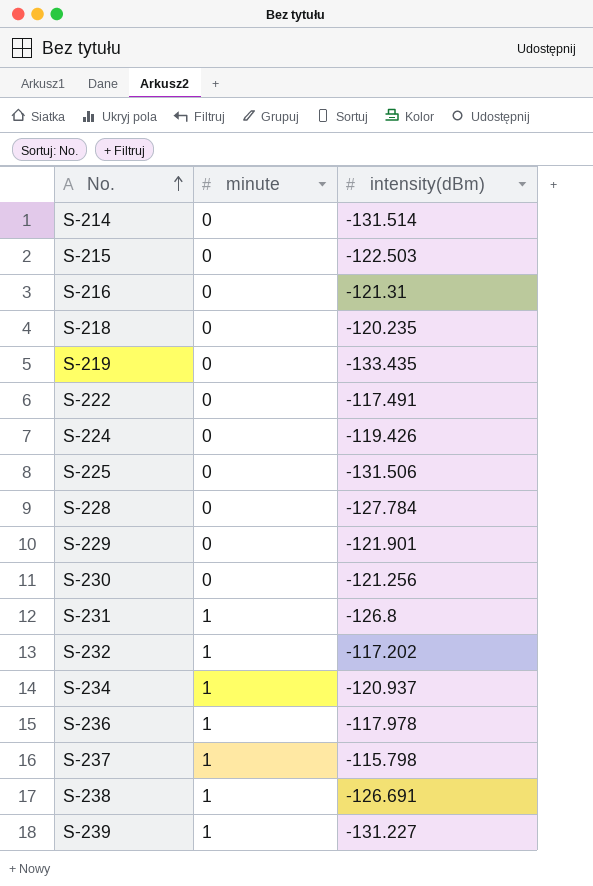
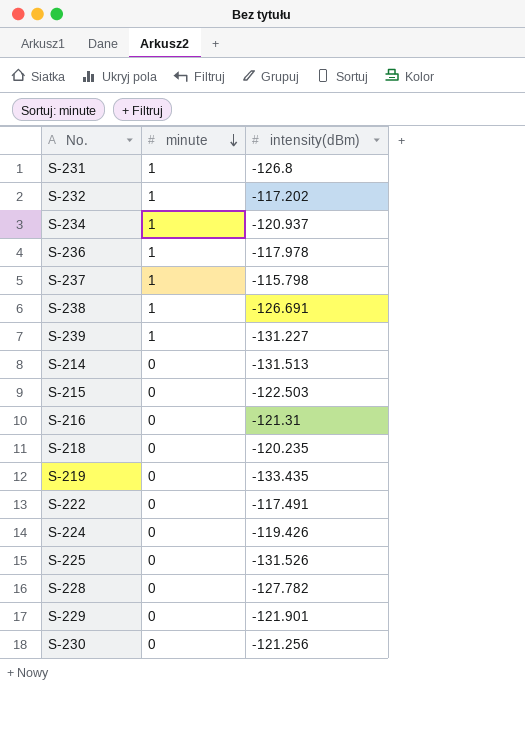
row order: No. ascending -> minute descending
S-214 | intensity(dBm): -131.514 -> -131.513
S-225 | intensity(dBm): -131.506 -> -131.526
S-228 | intensity(dBm): -127.784 -> -127.782

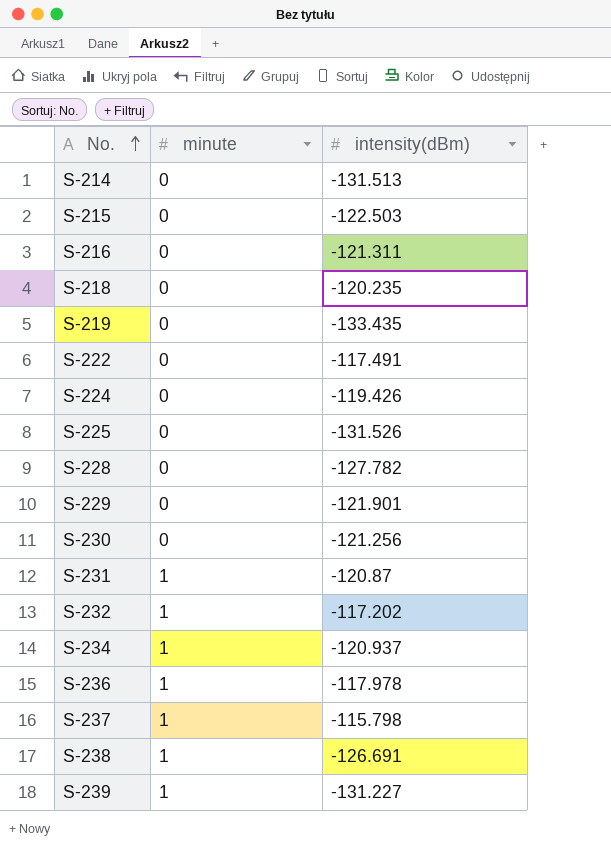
row order: minute descending -> No. ascending
S-216 | intensity(dBm): -121.31 -> -121.311
S-231 | intensity(dBm): -126.8 -> -120.87

